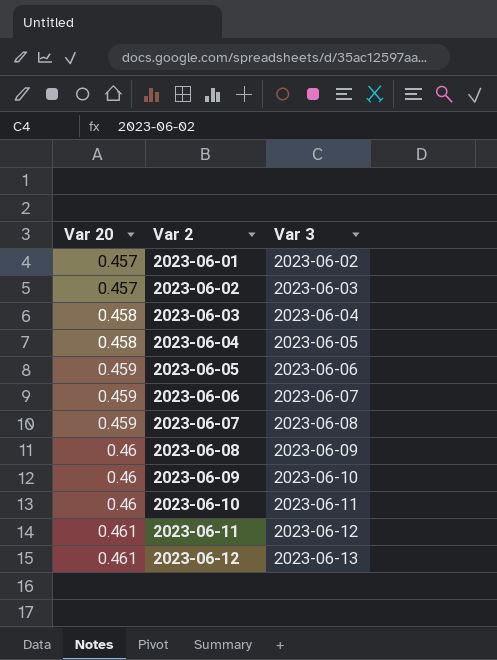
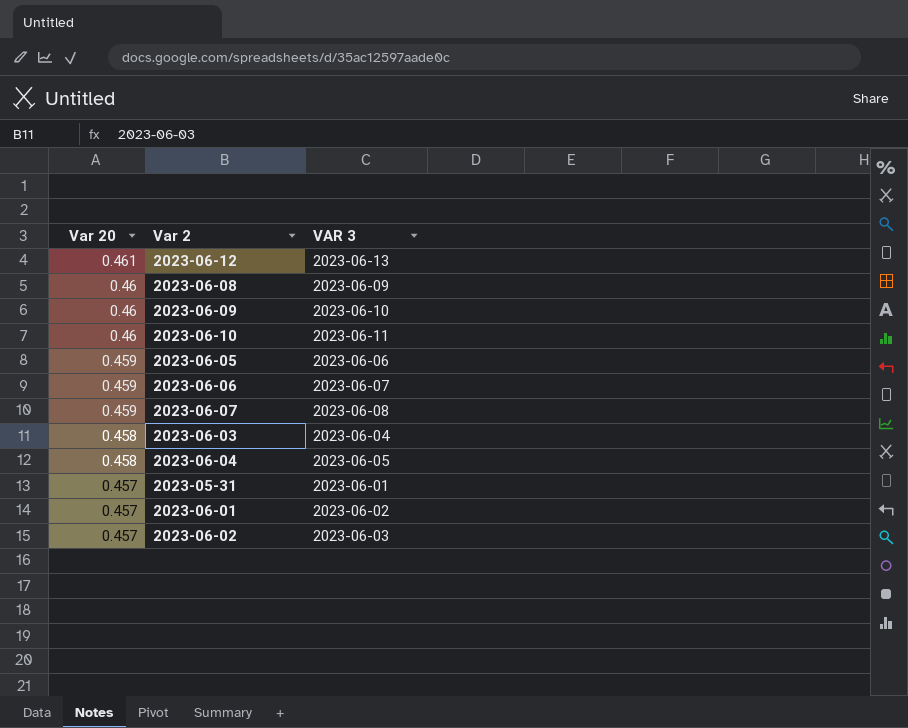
row order: Var 20 ascending -> Var 20 descending
column name: Var 3 -> VAR 3
row 2023-06-11: 0.461 | 2023-06-12 -> none
row 2023-05-31: none -> 0.457 | 2023-06-01

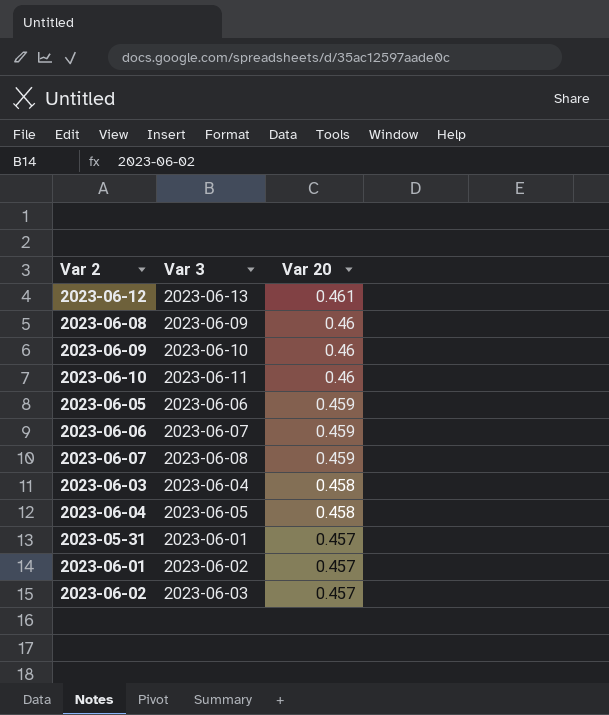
column name: VAR 3 -> Var 3
column Var 20 | position: 1 -> 3

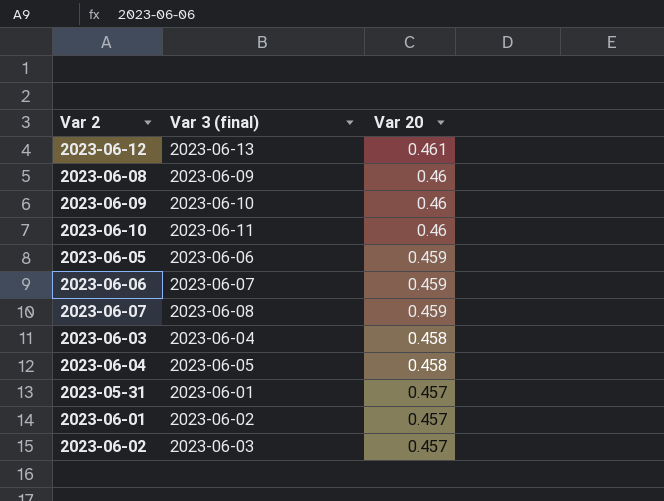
column name: Var 3 -> Var 3 (final)

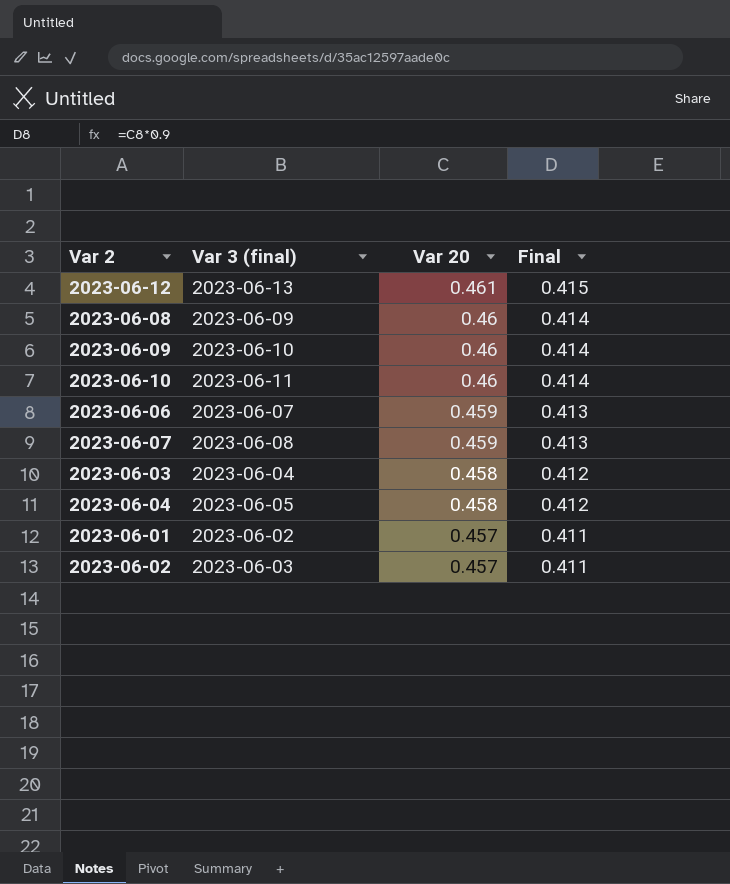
column Final | formula: none -> [Var 20] * 0.9
row 2023-06-05: 2023-06-06 | 0.459 -> none
row 2023-05-31: 2023-06-01 | 0.457 -> none

